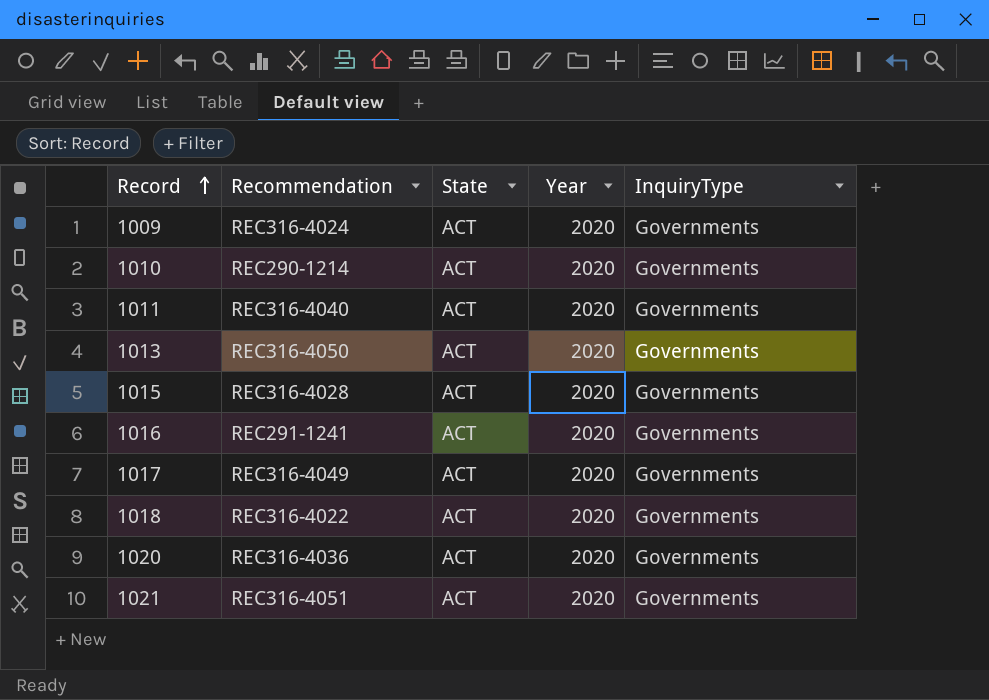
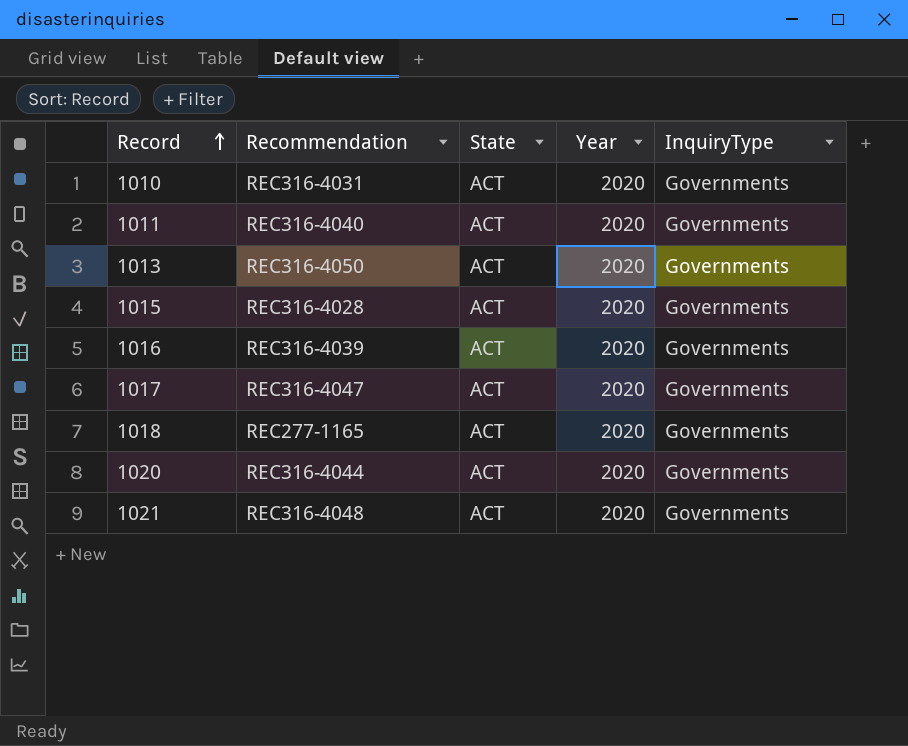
row 1009: REC316-4024 | ACT | 2020 | Governments -> none
1010 | Recommendation: REC290-1214 -> REC316-4031
1016 | Recommendation: REC291-1241 -> REC316-4039
1017 | Recommendation: REC316-4049 -> REC316-4047
1018 | Recommendation: REC316-4022 -> REC277-1165
1020 | Recommendation: REC316-4036 -> REC316-4044
1021 | Recommendation: REC316-4051 -> REC316-4048

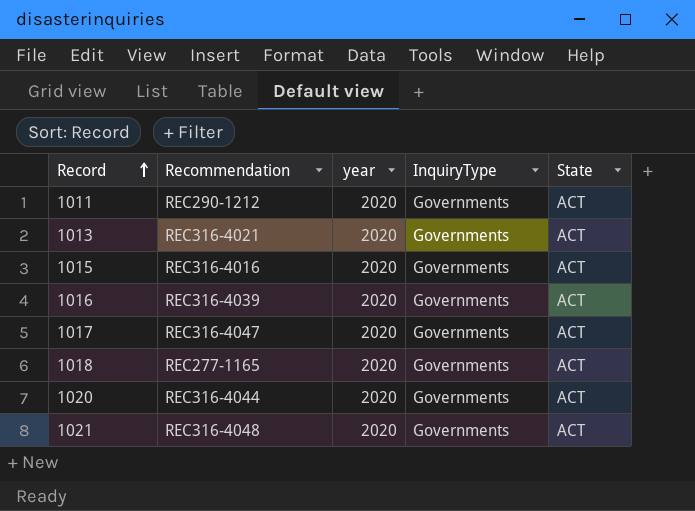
column name: Year -> year
column State | position: 3 -> 5
row 1010: REC316-4031 | ACT | 2020 | Governments -> none
1011 | Recommendation: REC316-4040 -> REC290-1212
1013 | Recommendation: REC316-4050 -> REC316-4021
1015 | Recommendation: REC316-4028 -> REC316-4016

